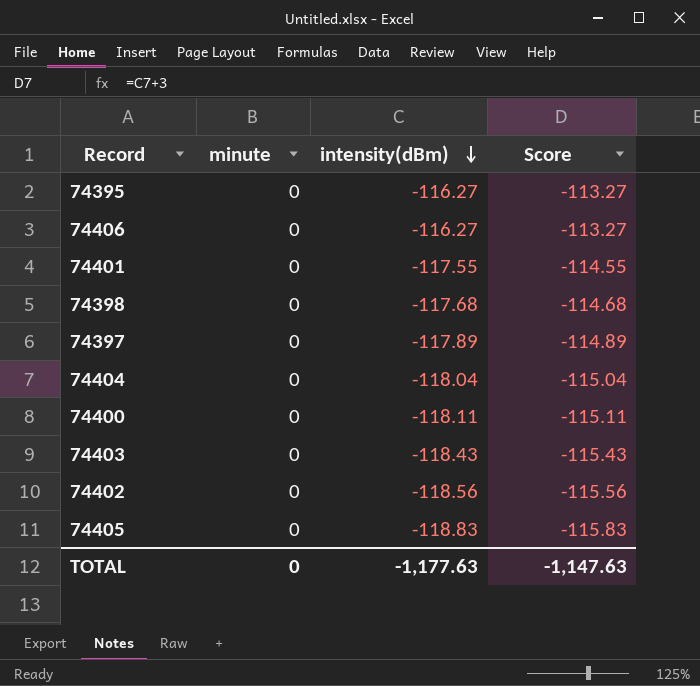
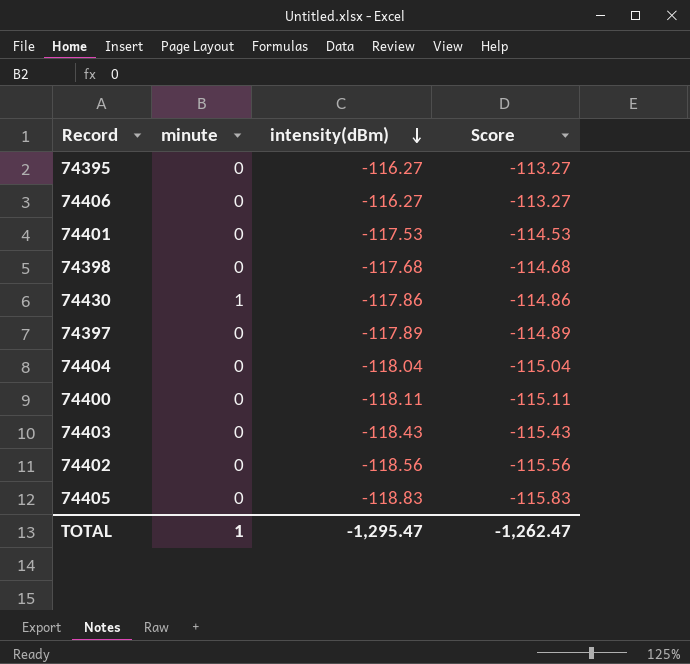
74401 | intensity(dBm): -117.55 -> -117.53
74401 | Score: -114.55 -> -114.53
row 74430: none -> 1 | -117.86 | -114.86
TOTAL | minute: 0 -> 1
TOTAL | intensity(dBm): -1,177.63 -> -1,295.47
TOTAL | Score: -1,147.63 -> -1,262.47

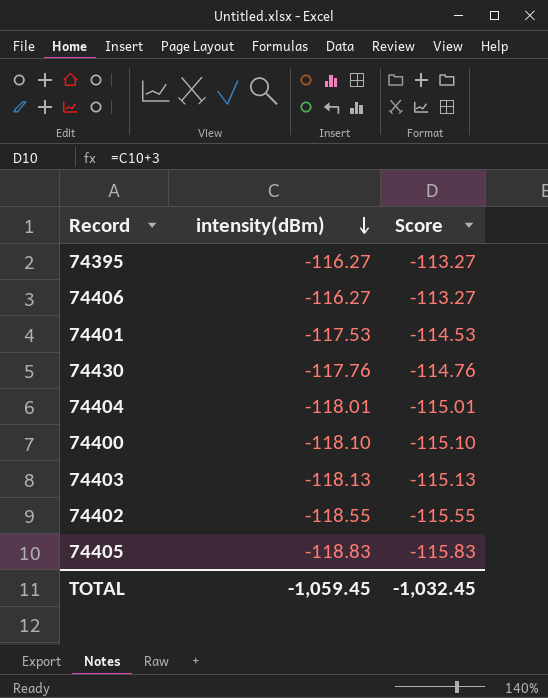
column minute | position: 2 -> none
row 74398: 0 | -117.68 | -114.68 -> none
row 74397: 0 | -117.89 | -114.89 -> none
74430 | intensity(dBm): -117.86 -> -117.76
74430 | Score: -114.86 -> -114.76
74404 | intensity(dBm): -118.04 -> -118.01
74404 | Score: -115.04 -> -115.01
74400 | intensity(dBm): -118.11 -> -118.10
74400 | Score: -115.11 -> -115.10
74403 | intensity(dBm): -118.43 -> -118.13
74403 | Score: -115.43 -> -115.13
74402 | intensity(dBm): -118.56 -> -118.55
74402 | Score: -115.56 -> -115.55
TOTAL | intensity(dBm): -1,295.47 -> -1,059.45
TOTAL | Score: -1,262.47 -> -1,032.45

